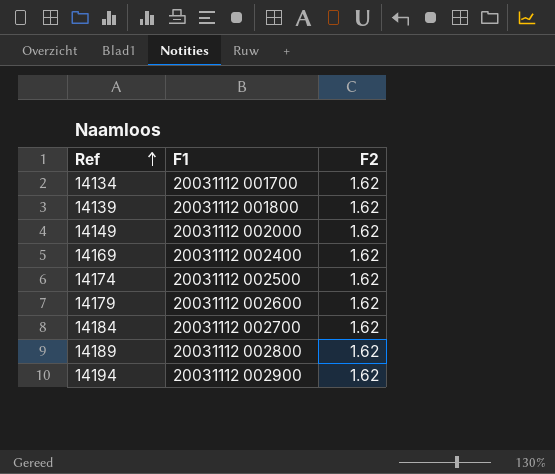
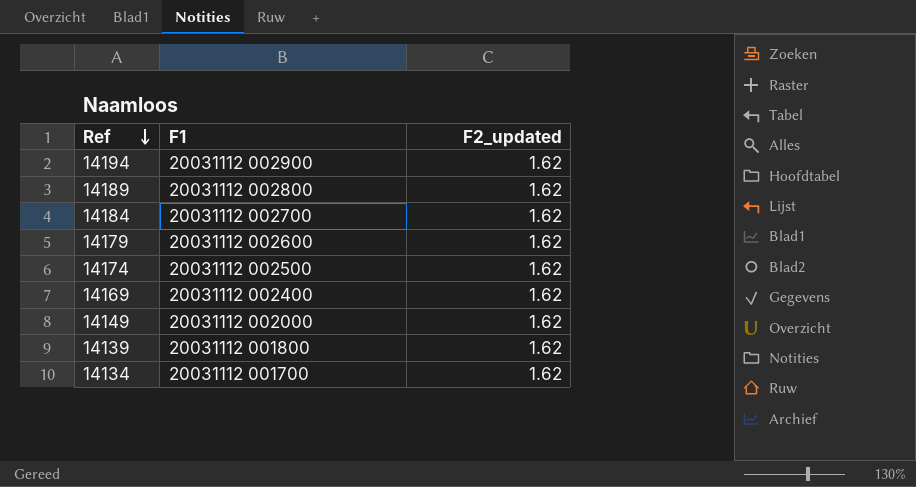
row order: Ref ascending -> Ref descending
column name: F2 -> F2_updated

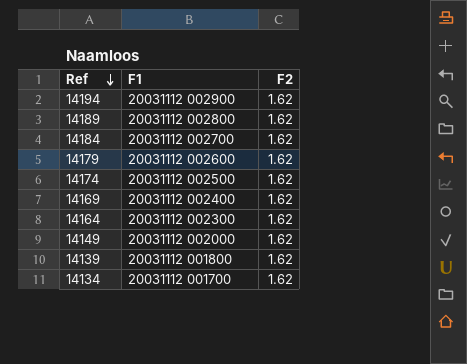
column name: F2_updated -> F2
row 14164: none -> 20031112 002300 | 1.62

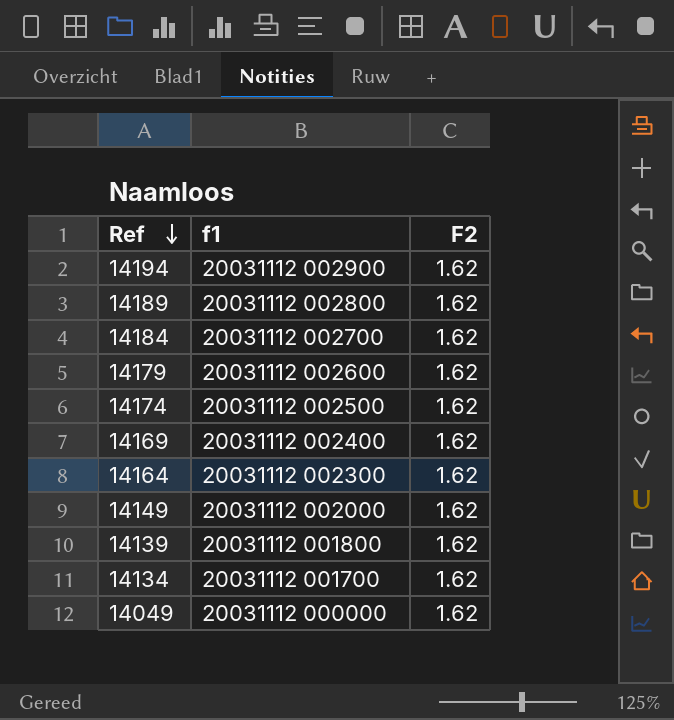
column name: F1 -> f1
row 14049: none -> 20031112 000000 | 1.62

